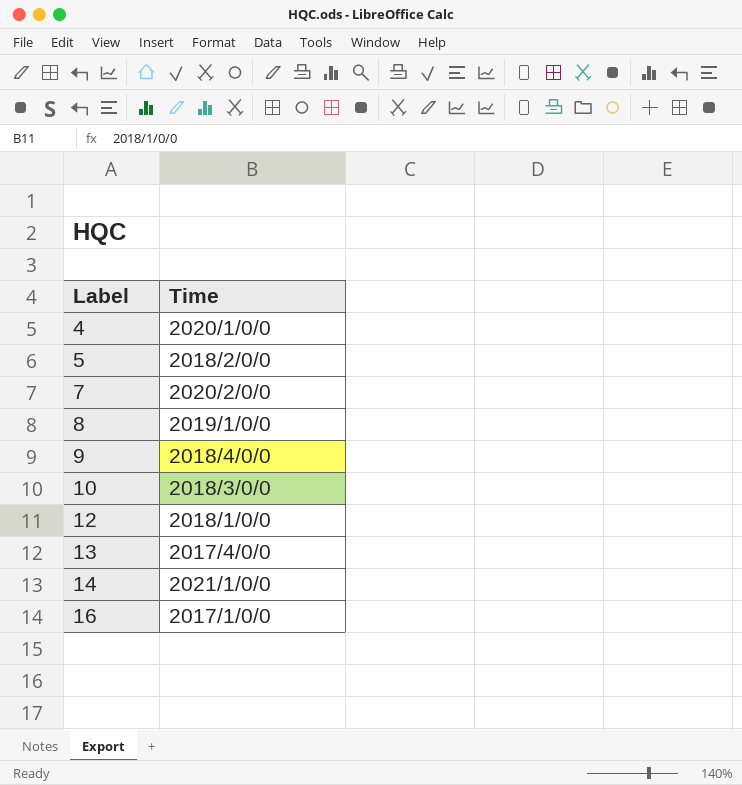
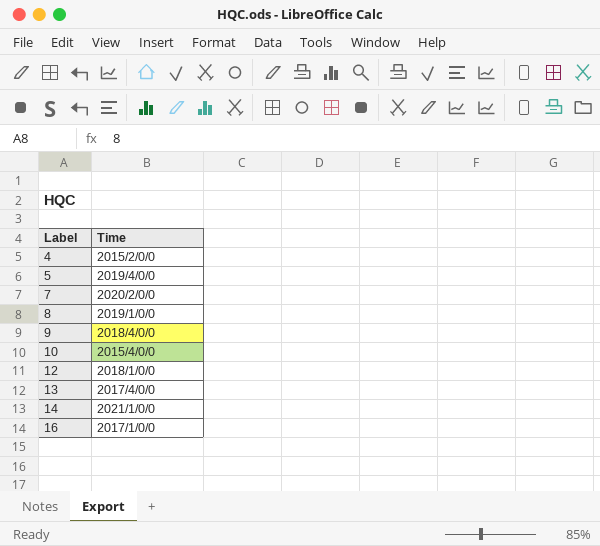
4 | Time: 2020/1/0/0 -> 2015/2/0/0
5 | Time: 2018/2/0/0 -> 2019/4/0/0
10 | Time: 2018/3/0/0 -> 2015/4/0/0

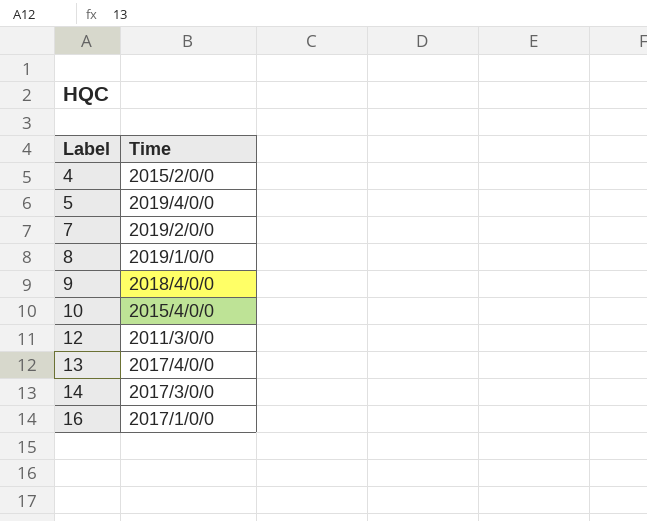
7 | Time: 2020/2/0/0 -> 2019/2/0/0
12 | Time: 2018/1/0/0 -> 2011/3/0/0
14 | Time: 2021/1/0/0 -> 2017/3/0/0

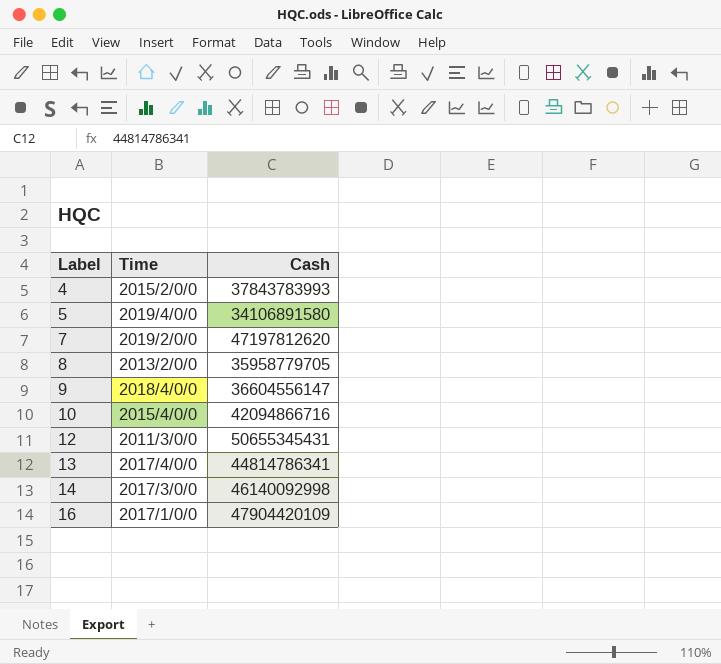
column Cash | position: none -> 3
8 | Time: 2019/1/0/0 -> 2013/2/0/0

